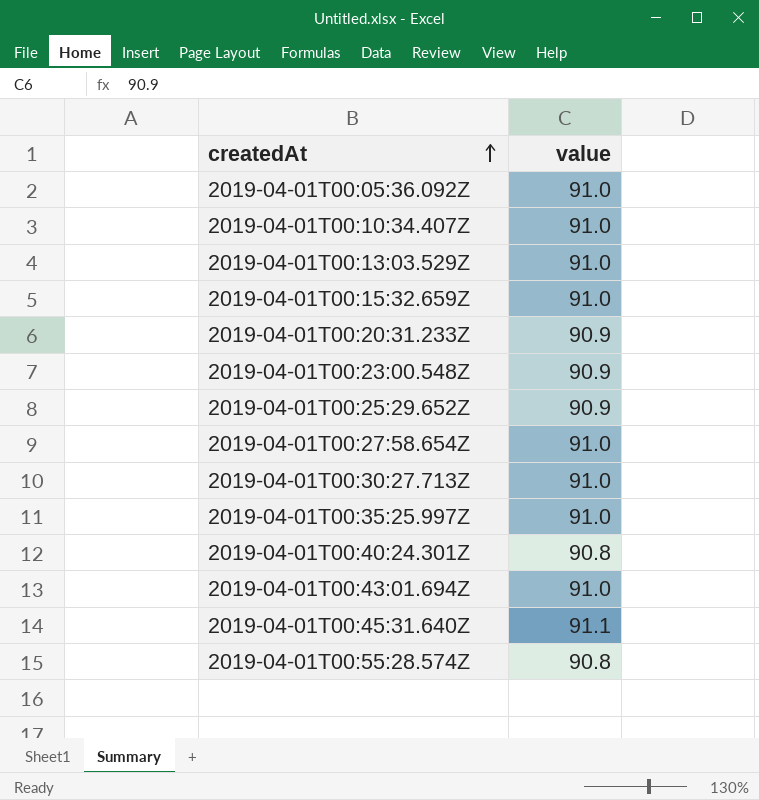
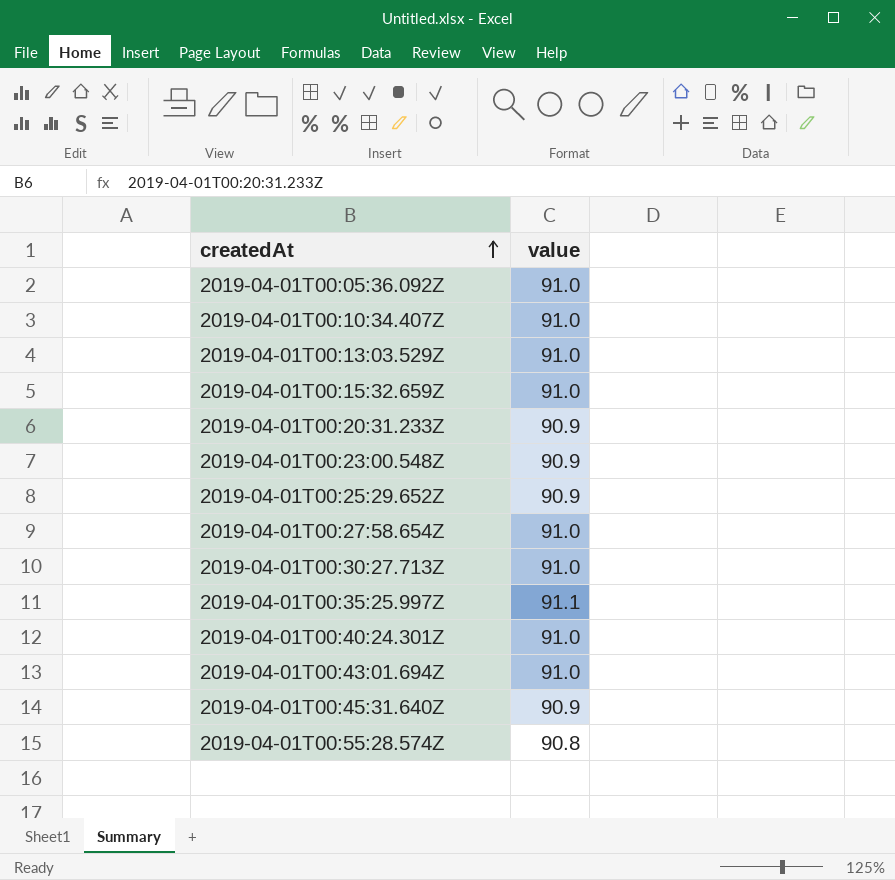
2019-04-01T00:35:25.997Z | value: 91.0 -> 91.1
2019-04-01T00:40:24.301Z | value: 90.8 -> 91.0
2019-04-01T00:45:31.640Z | value: 91.1 -> 90.9

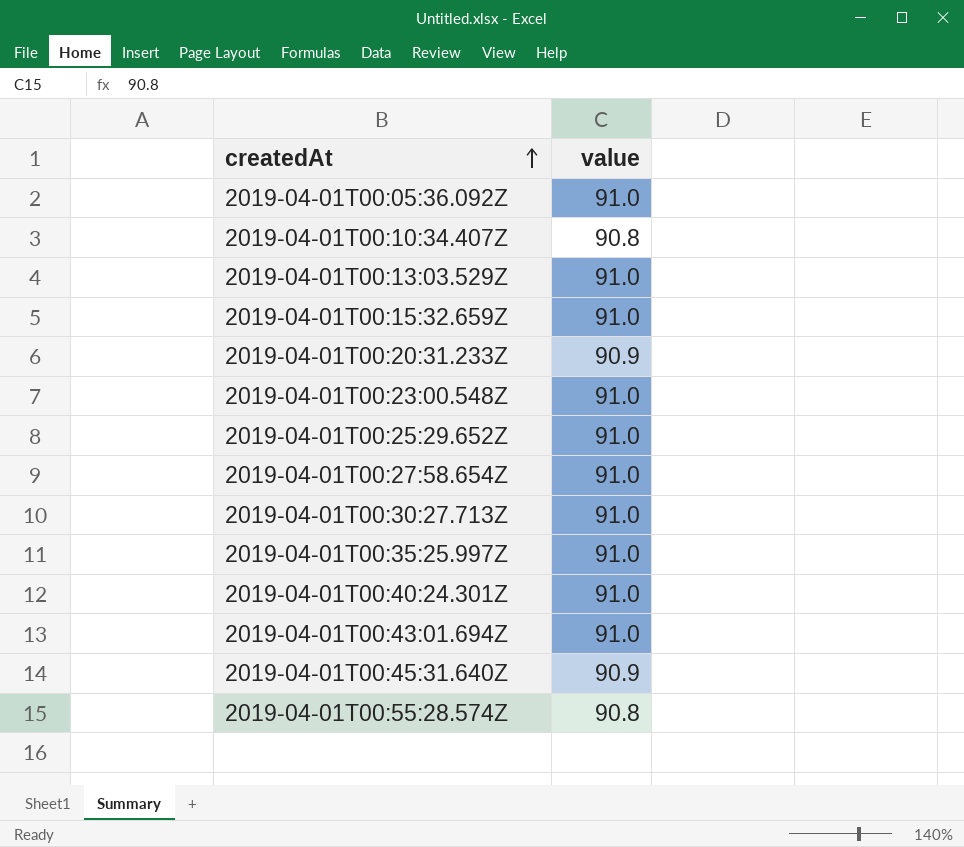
2019-04-01T00:10:34.407Z | value: 91.0 -> 90.8
2019-04-01T00:23:00.548Z | value: 90.9 -> 91.0
2019-04-01T00:25:29.652Z | value: 90.9 -> 91.0
2019-04-01T00:35:25.997Z | value: 91.1 -> 91.0

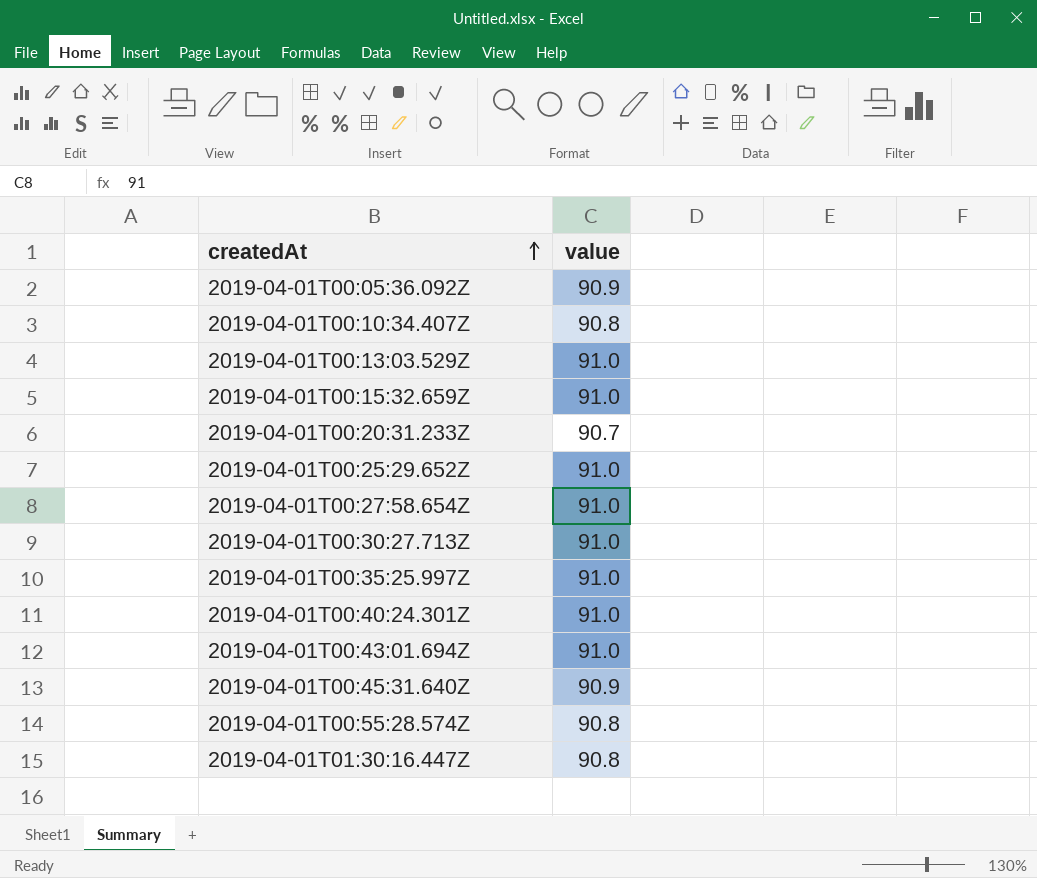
row 2019-04-01T00:23:00.548Z: 91.0 -> none
2019-04-01T00:05:36.092Z | value: 91.0 -> 90.9
2019-04-01T00:20:31.233Z | value: 90.9 -> 90.7
row 2019-04-01T01:30:16.447Z: none -> 90.8

